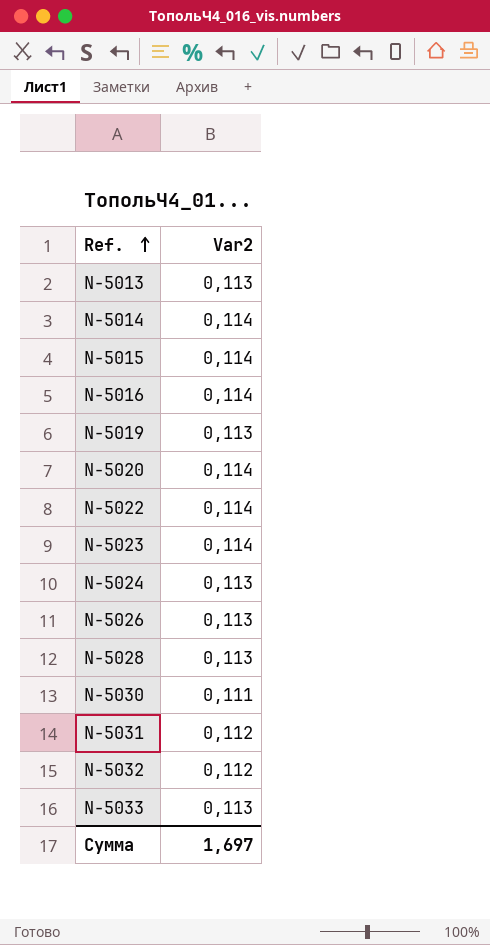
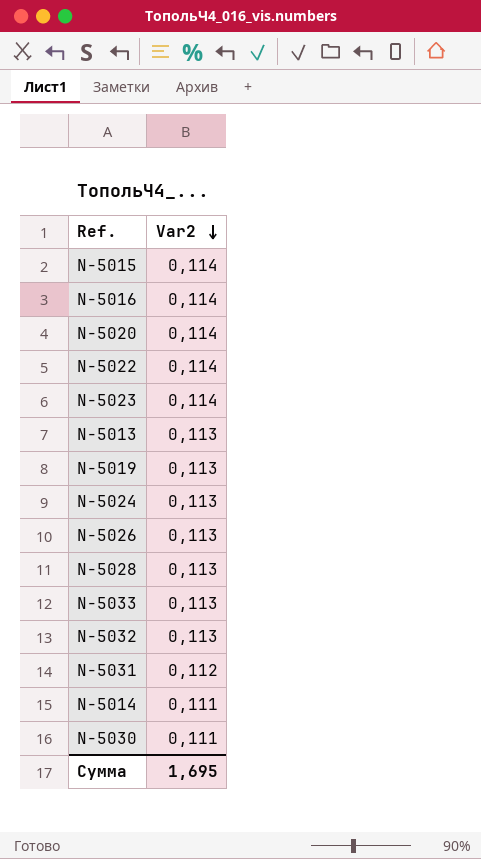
row order: Ref. ascending -> Var2 descending
N-5032 | Var2: 0,112 -> 0,113
N-5014 | Var2: 0,114 -> 0,111
Сумма | Var2: 1,697 -> 1,695

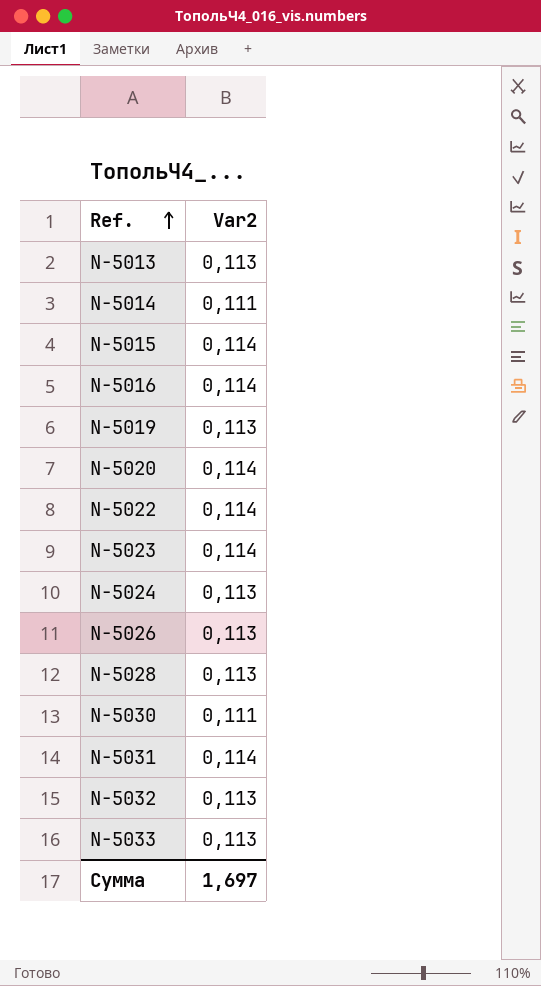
row order: Var2 descending -> Ref. ascending
N-5031 | Var2: 0,112 -> 0,114
Сумма | Var2: 1,695 -> 1,697

